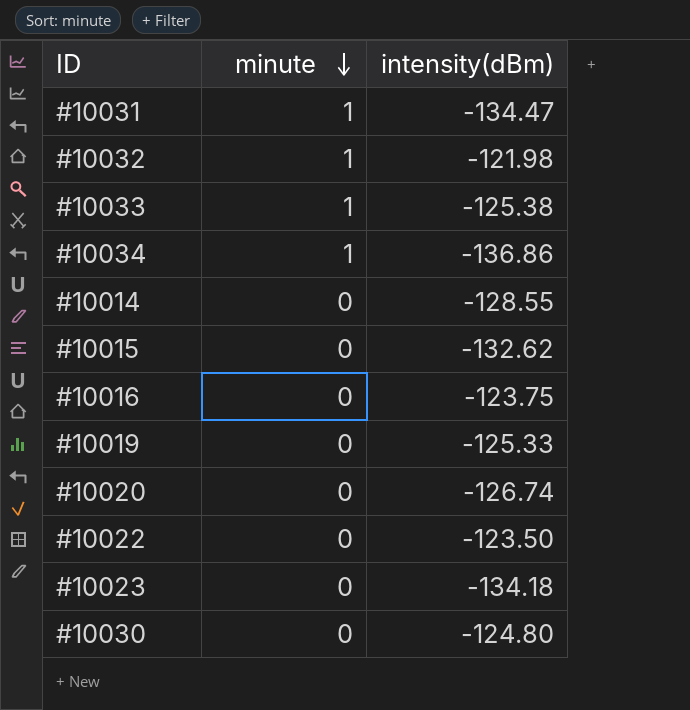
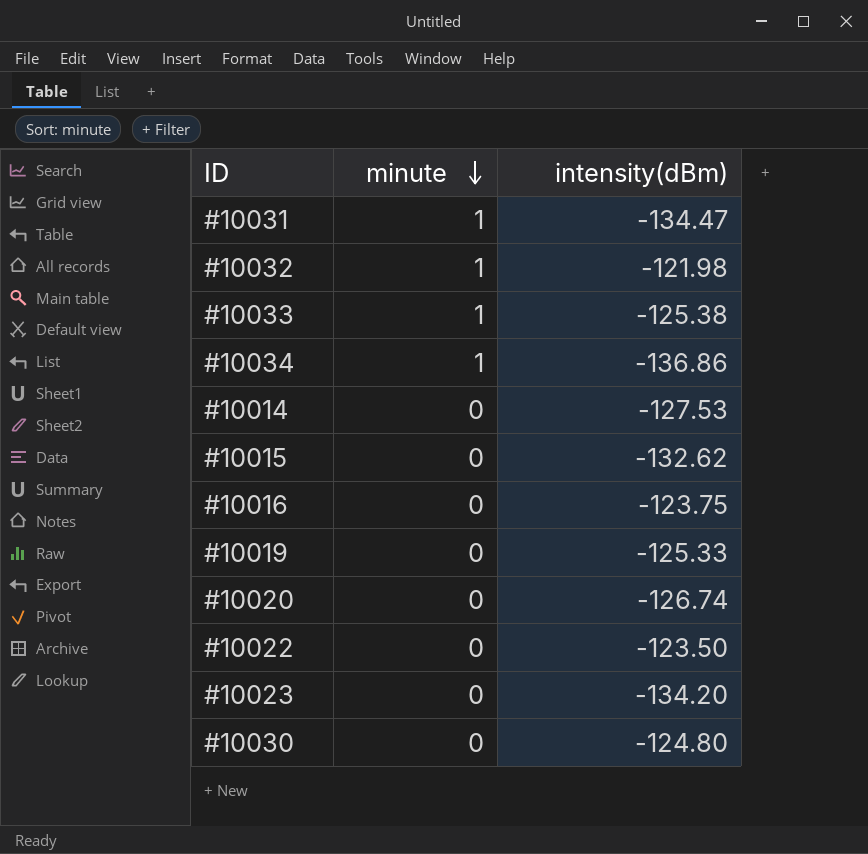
#10014 | intensity(dBm): -128.55 -> -127.53
#10023 | intensity(dBm): -134.18 -> -134.20

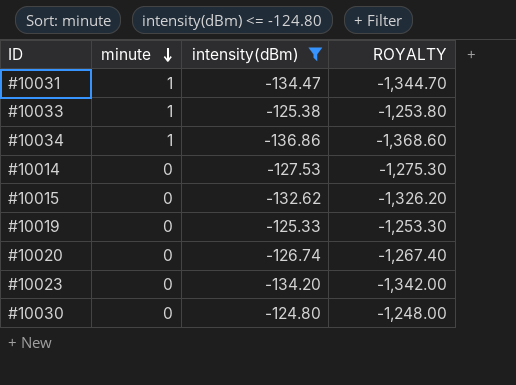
filter: none -> intensity(dBm) <= -124.80
column ROYALTY | formula: none -> [intensity(dBm)] * 10

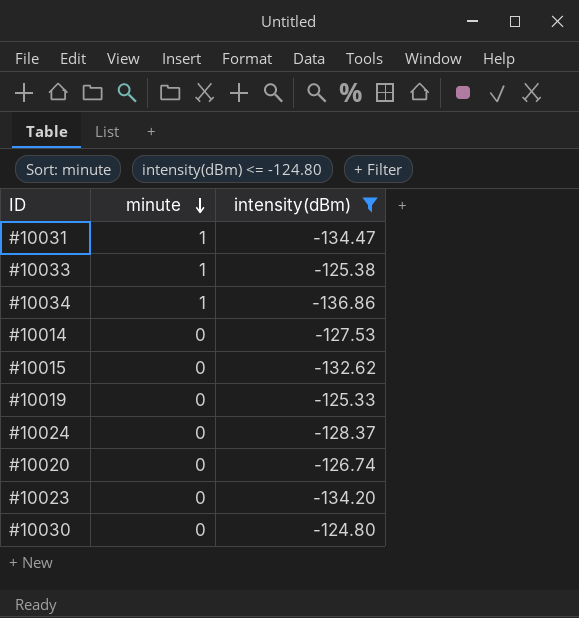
column ROYALTY | formula: [intensity(dBm)] * 10 -> none
row #10024: none -> 0 | -128.37

